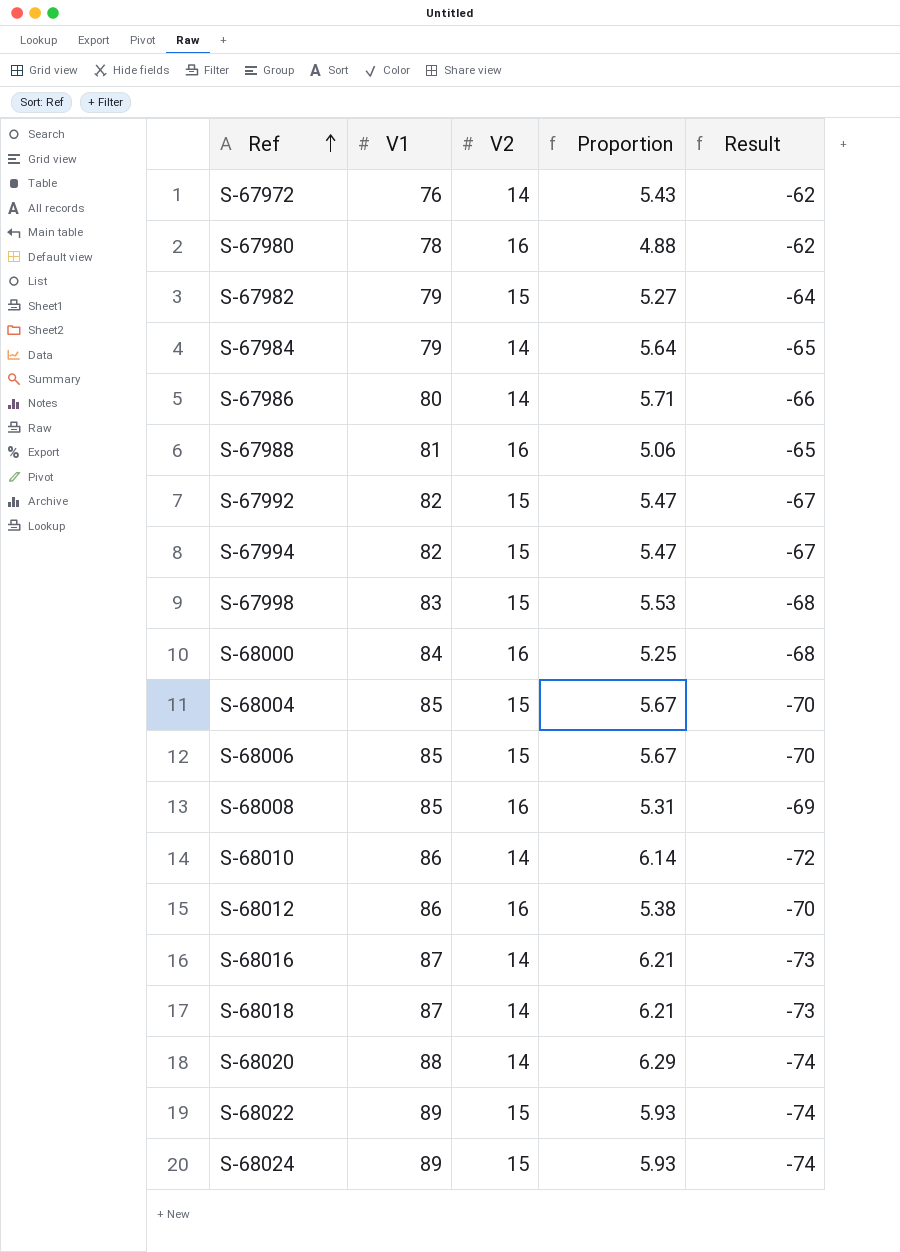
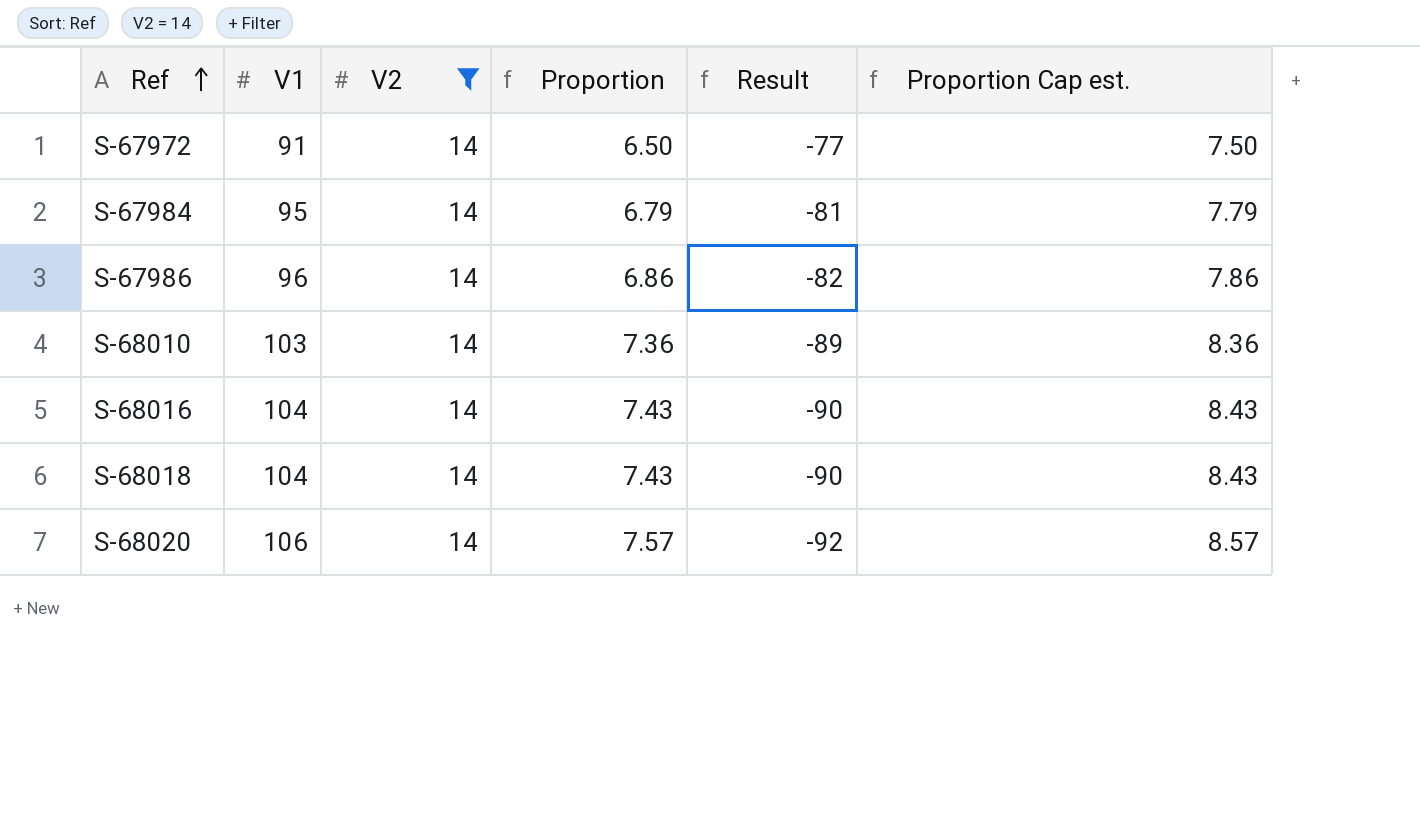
filter: none -> V2 = 14
column Proportion Cap est. | formula: none -> [Proportion] + 1
S-67972 | V1: 76 -> 91
S-67972 | Proportion: 5.43 -> 6.50
S-67972 | Result: -62 -> -77
S-67984 | V1: 79 -> 95
S-67984 | Proportion: 5.64 -> 6.79
S-67984 | Result: -65 -> -81
S-67986 | V1: 80 -> 96
S-67986 | Proportion: 5.71 -> 6.86
S-67986 | Result: -66 -> -82
S-68010 | V1: 86 -> 103
S-68010 | Proportion: 6.14 -> 7.36
S-68010 | Result: -72 -> -89
S-68016 | V1: 87 -> 104
S-68016 | Proportion: 6.21 -> 7.43
S-68016 | Result: -73 -> -90
S-68018 | V1: 87 -> 104
S-68018 | Proportion: 6.21 -> 7.43
S-68018 | Result: -73 -> -90
S-68020 | V1: 88 -> 106
S-68020 | Proportion: 6.29 -> 7.57
S-68020 | Result: -74 -> -92

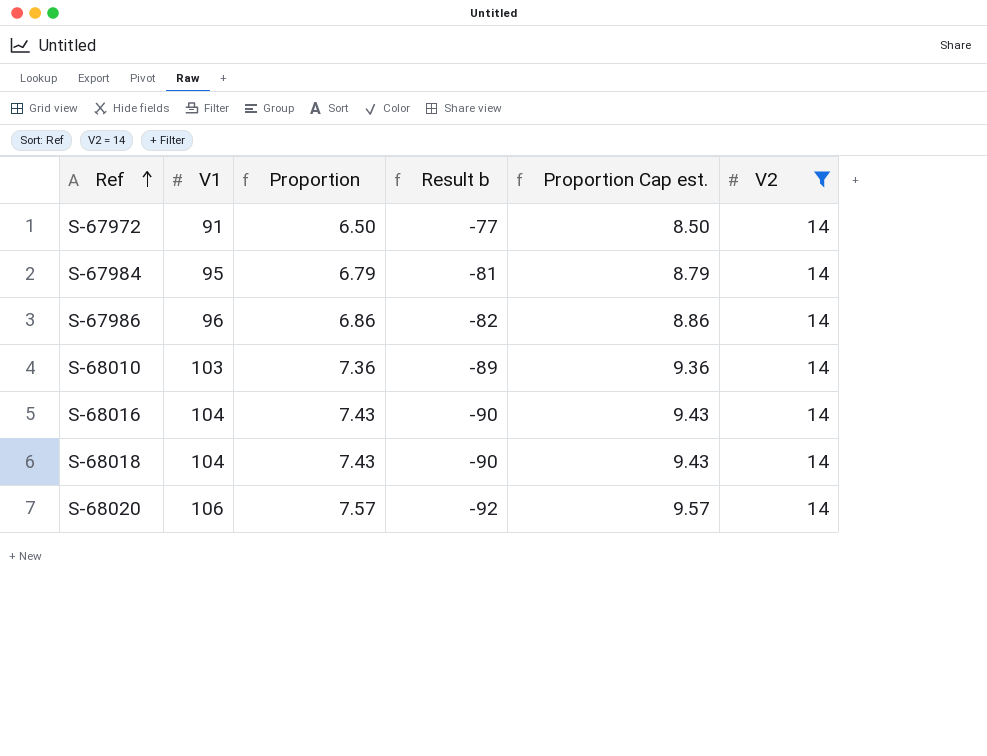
column name: Result -> Result b
column Proportion Cap est. | formula: [Proportion] + 1 -> [Proportion] + 2
column V2 | position: 3 -> 6

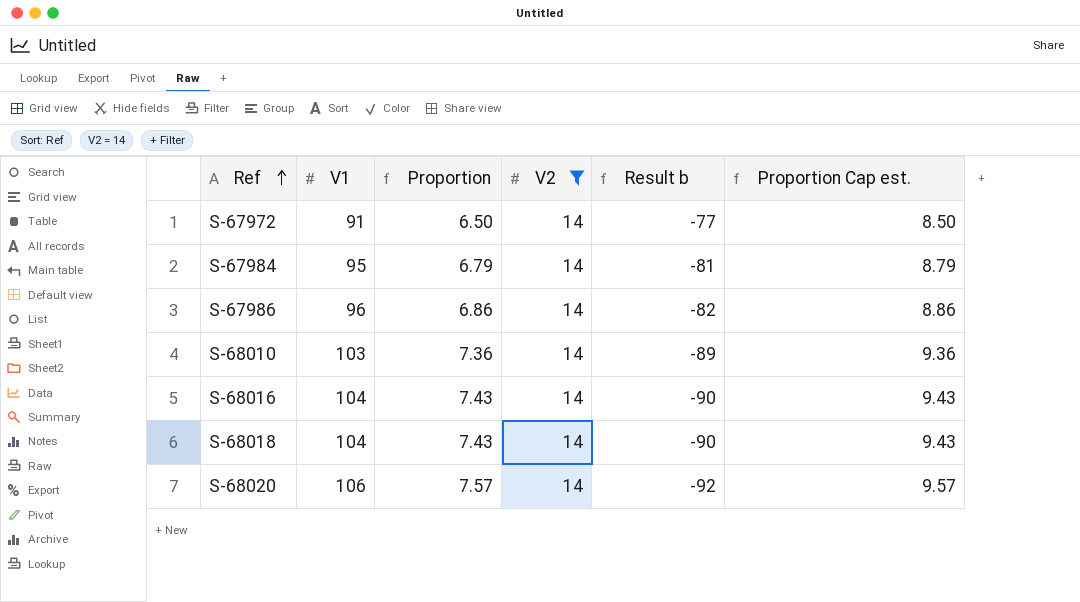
column V2 | position: 6 -> 4

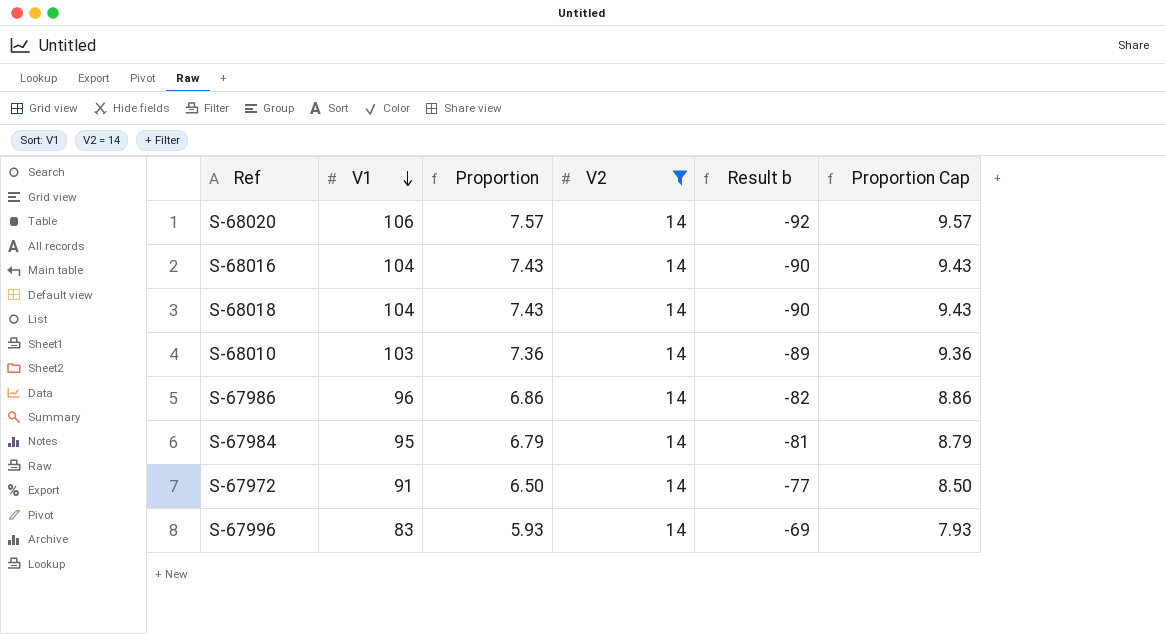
row order: Ref ascending -> V1 descending
column name: Proportion Cap est. -> Proportion Cap
row S-67996: none -> 83 | 5.93 | 14 | -69 | 7.93

